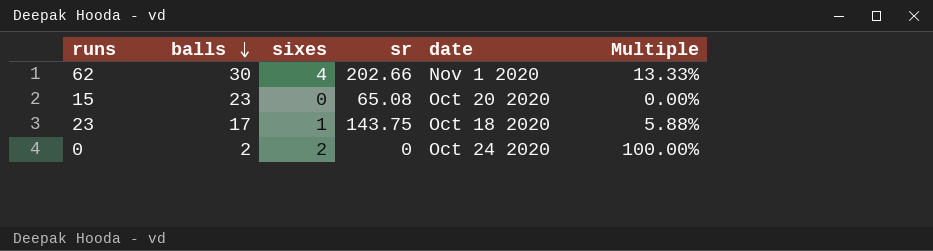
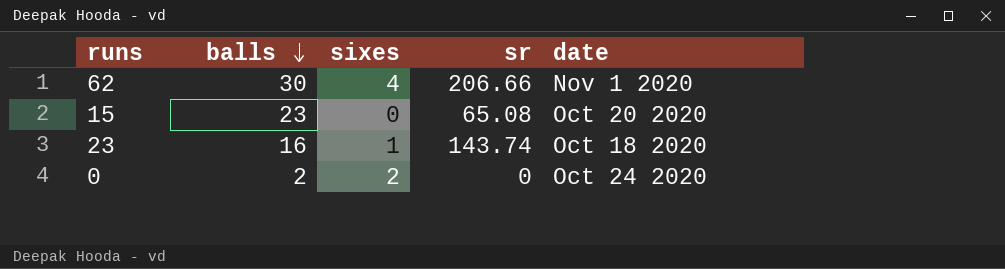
column Multiple | formula: [sixes] / [balls] -> none
62 | sr: 202.66 -> 206.66
23 | balls: 17 -> 16
23 | sr: 143.75 -> 143.74

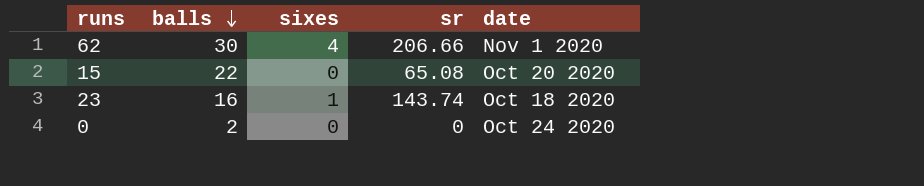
15 | balls: 23 -> 22
0 | sixes: 2 -> 0

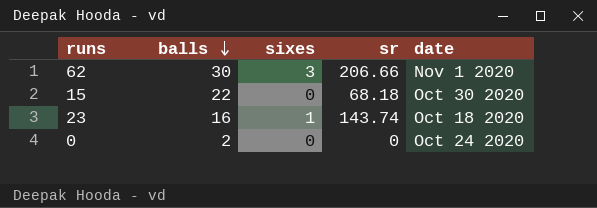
62 | sixes: 4 -> 3
15 | sr: 65.08 -> 68.18
15 | date: Oct 20 2020 -> Oct 30 2020

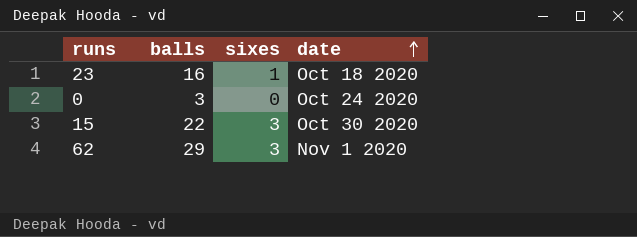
row order: balls descending -> date ascending
column sr | position: 4 -> none
0 | balls: 2 -> 3
15 | sixes: 0 -> 3
62 | balls: 30 -> 29

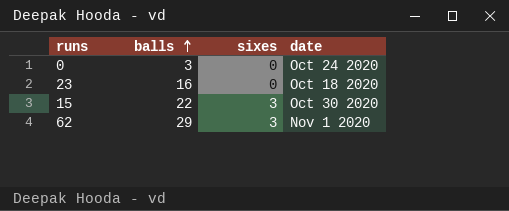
row order: date ascending -> balls ascending
23 | sixes: 1 -> 0

